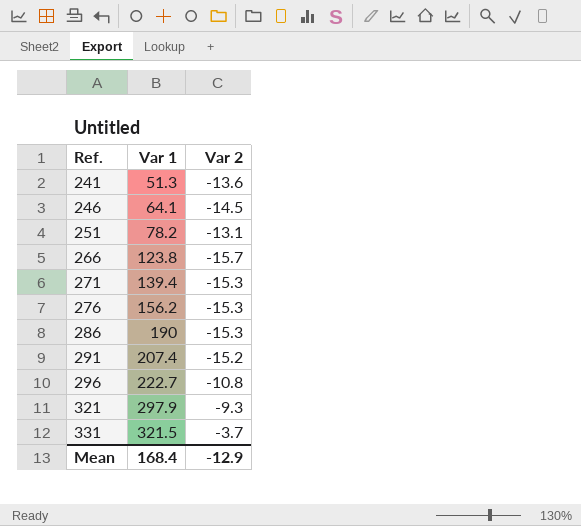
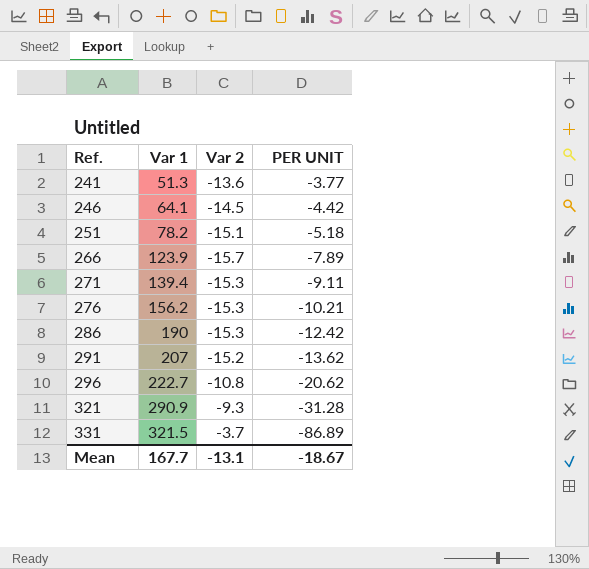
column PER UNIT | formula: none -> [Var 1] / [Var 2]
251 | Var 2: -13.1 -> -15.1
266 | Var 1: 123.8 -> 123.9
291 | Var 1: 207.4 -> 207
321 | Var 1: 297.9 -> 290.9
Mean | Var 1: 168.4 -> 167.7
Mean | Var 2: -12.9 -> -13.1

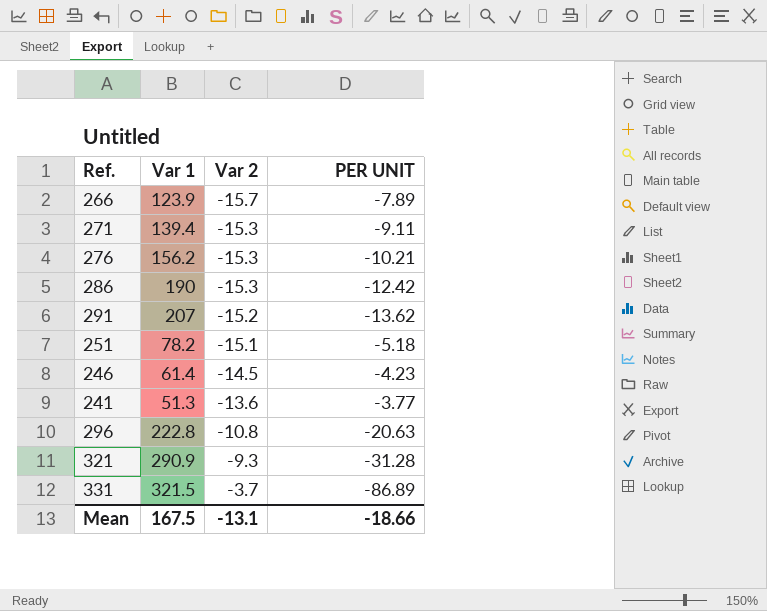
row order: Ref. ascending -> Var 2 ascending
246 | Var 1: 64.1 -> 61.4
246 | PER UNIT: -4.42 -> -4.23
296 | Var 1: 222.7 -> 222.8
296 | PER UNIT: -20.62 -> -20.63
Mean | Var 1: 167.7 -> 167.5
Mean | PER UNIT: -18.67 -> -18.66

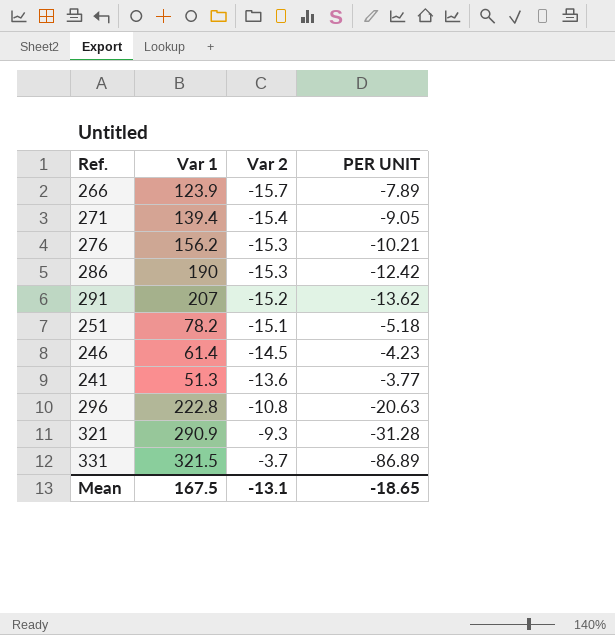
271 | Var 2: -15.3 -> -15.4
271 | PER UNIT: -9.11 -> -9.05
Mean | PER UNIT: -18.66 -> -18.65

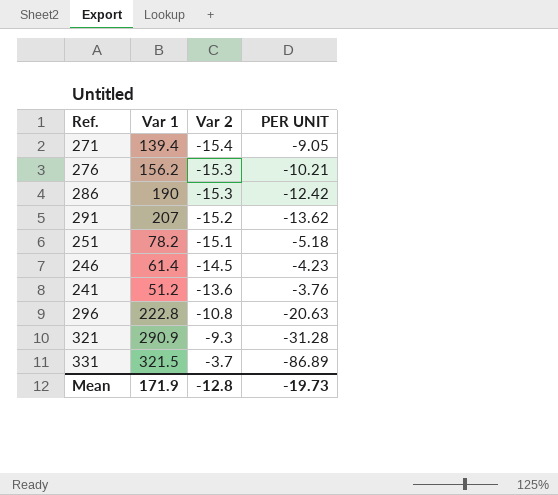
row 266: 123.9 | -15.7 | -7.89 -> none
241 | Var 1: 51.3 -> 51.2
241 | PER UNIT: -3.77 -> -3.76
Mean | Var 1: 167.5 -> 171.9
Mean | Var 2: -13.1 -> -12.8
Mean | PER UNIT: -18.65 -> -19.73

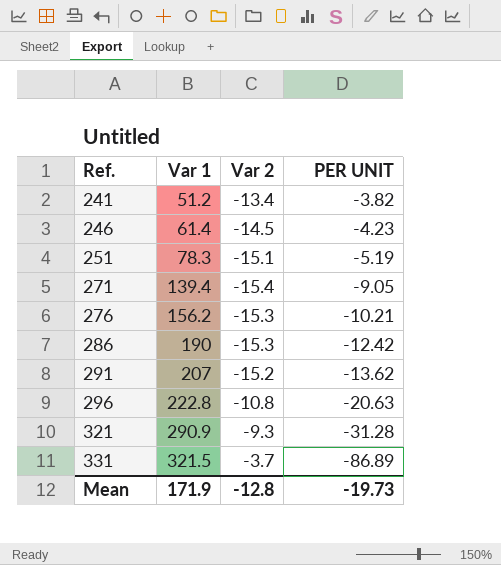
row order: Var 2 ascending -> Ref. ascending
241 | Var 2: -13.6 -> -13.4
241 | PER UNIT: -3.76 -> -3.82
251 | Var 1: 78.2 -> 78.3
251 | PER UNIT: -5.18 -> -5.19

